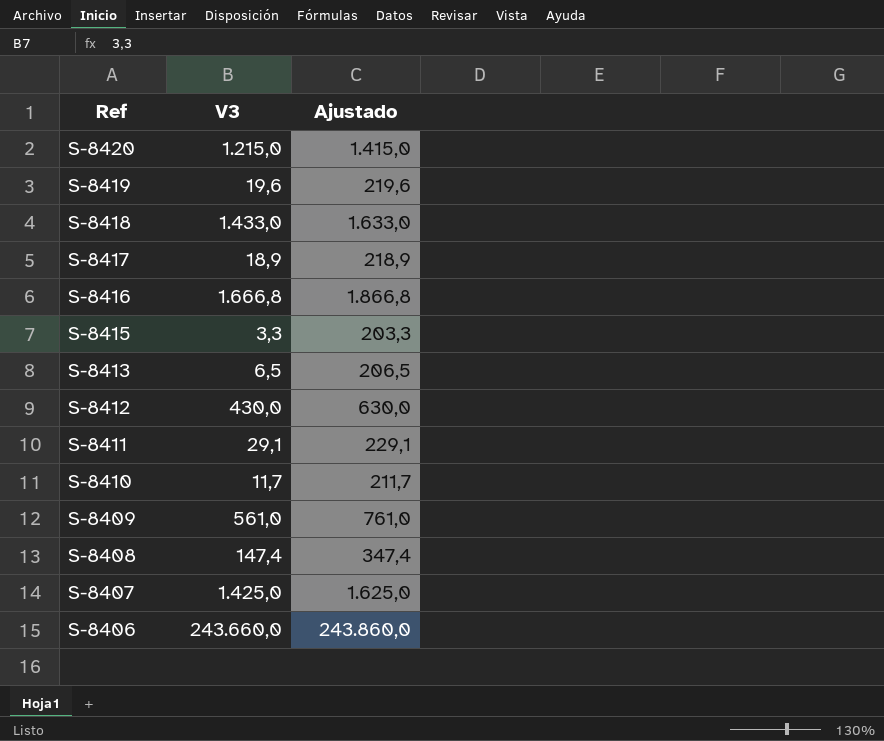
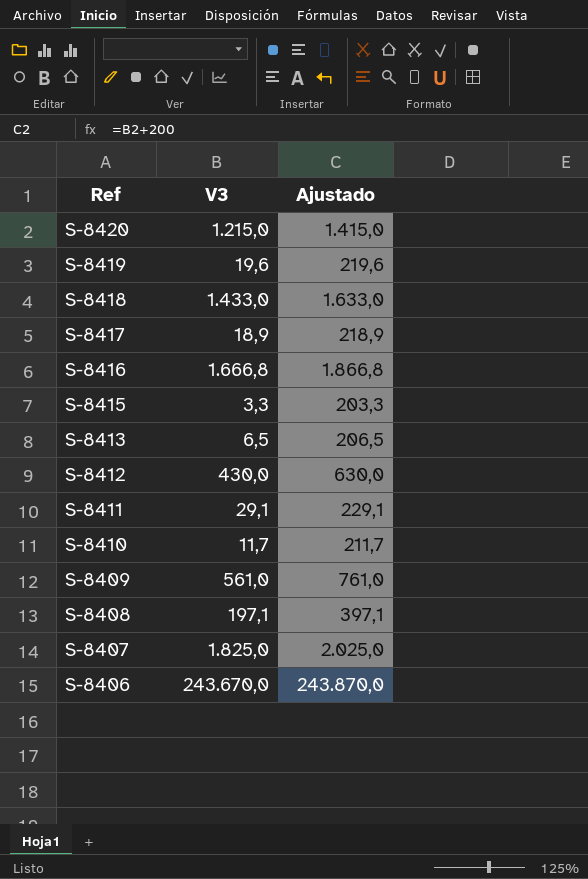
S-8408 | V3: 147,4 -> 197,1
S-8408 | Ajustado: 347,4 -> 397,1
S-8407 | V3: 1.425,0 -> 1.825,0
S-8407 | Ajustado: 1.625,0 -> 2.025,0
S-8406 | V3: 243.660,0 -> 243.670,0
S-8406 | Ajustado: 243.860,0 -> 243.870,0

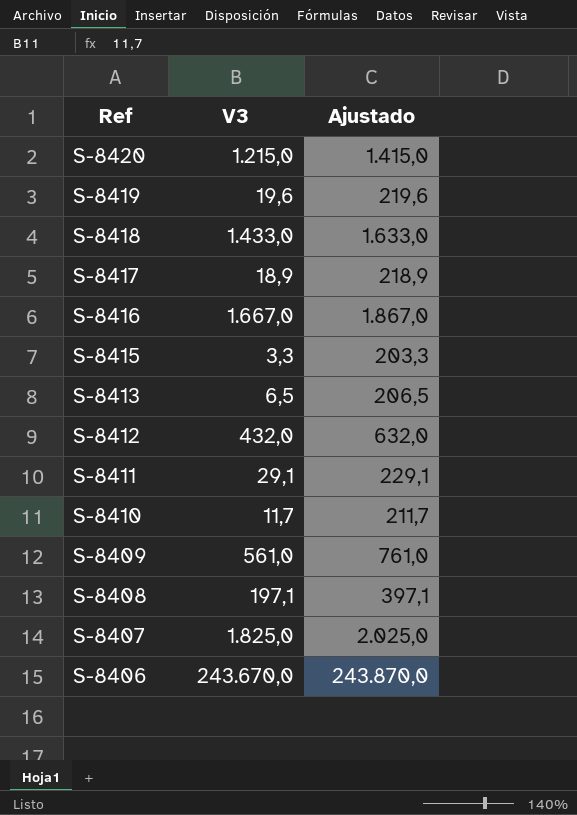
S-8416 | V3: 1.666,8 -> 1.667,0
S-8416 | Ajustado: 1.866,8 -> 1.867,0
S-8412 | V3: 430,0 -> 432,0
S-8412 | Ajustado: 630,0 -> 632,0

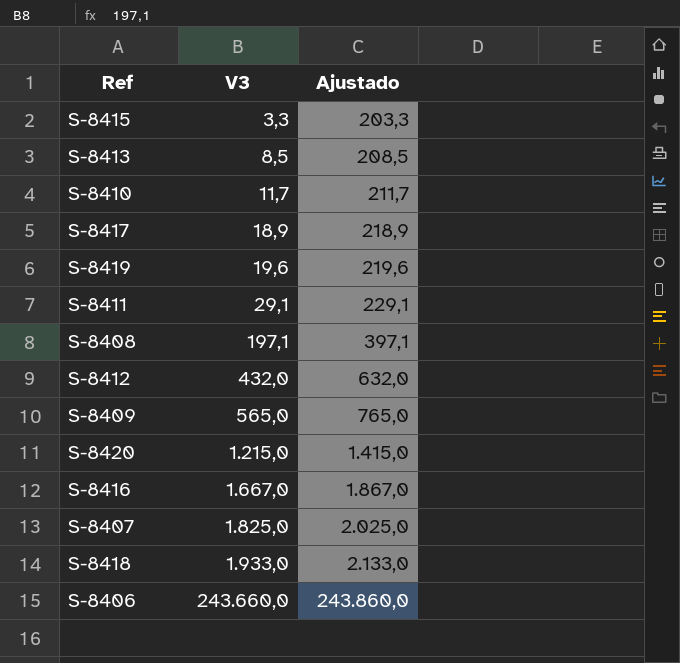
row order: Ref descending -> V3 ascending
S-8413 | V3: 6,5 -> 8,5
S-8413 | Ajustado: 206,5 -> 208,5
S-8409 | V3: 561,0 -> 565,0
S-8409 | Ajustado: 761,0 -> 765,0
S-8418 | V3: 1.433,0 -> 1.933,0
S-8418 | Ajustado: 1.633,0 -> 2.133,0
S-8406 | V3: 243.670,0 -> 243.660,0
S-8406 | Ajustado: 243.870,0 -> 243.860,0

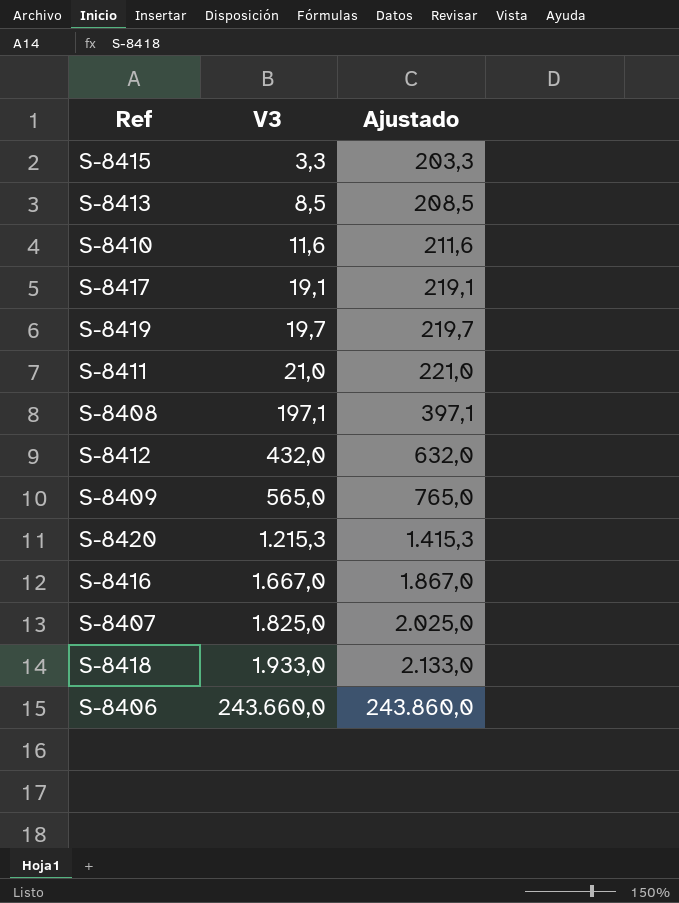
S-8410 | V3: 11,7 -> 11,6
S-8410 | Ajustado: 211,7 -> 211,6
S-8417 | V3: 18,9 -> 19,1
S-8417 | Ajustado: 218,9 -> 219,1
S-8419 | V3: 19,6 -> 19,7
S-8419 | Ajustado: 219,6 -> 219,7
S-8411 | V3: 29,1 -> 21,0
S-8411 | Ajustado: 229,1 -> 221,0
S-8420 | V3: 1.215,0 -> 1.215,3
S-8420 | Ajustado: 1.415,0 -> 1.415,3

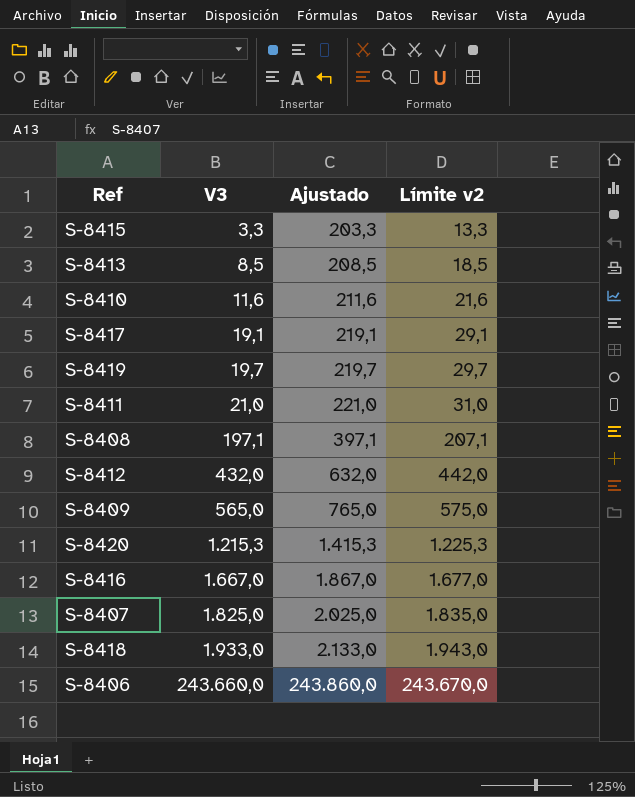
column Límite v2 | formula: none -> [V3] + 10

